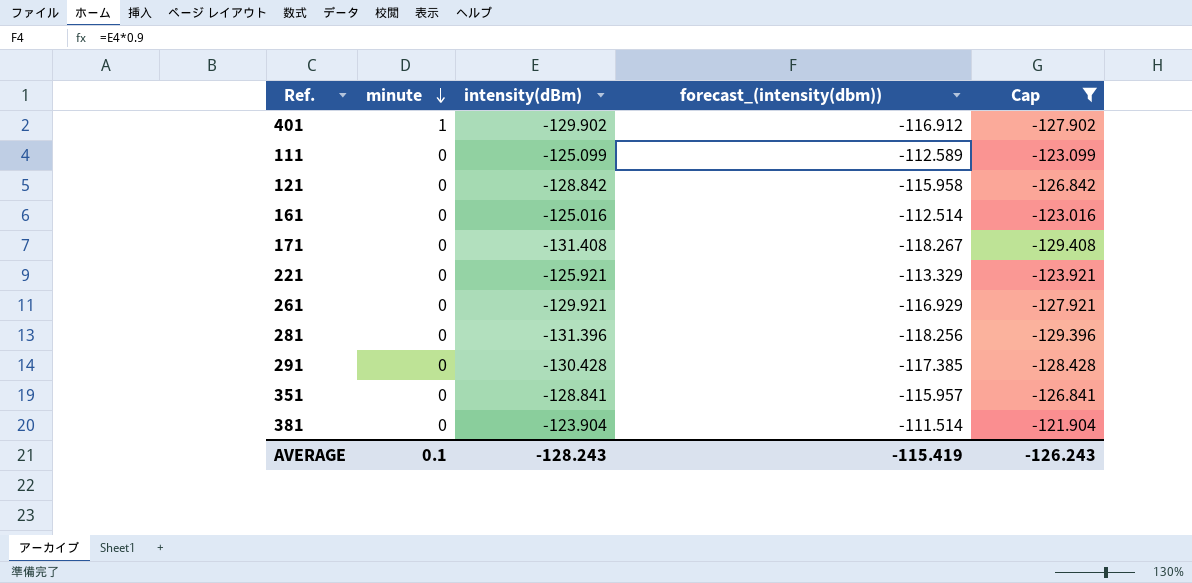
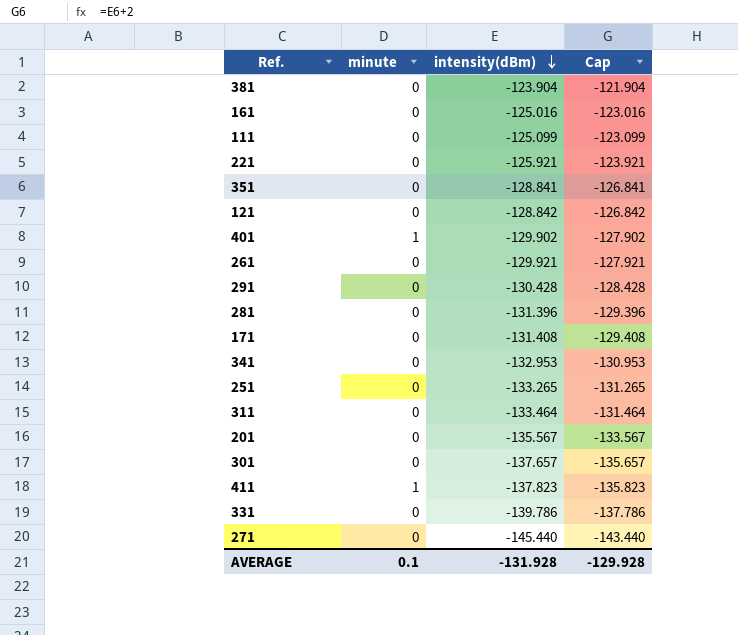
filter: Cap >= -129.408 -> none
row order: minute descending -> intensity(dBm) descending
column forecast_(intensity(dbm)) | formula: [intensity(dBm)] * 0.9 -> none
AVERAGE | intensity(dBm): -128.243 -> -131.928
AVERAGE | Cap: -126.243 -> -129.928

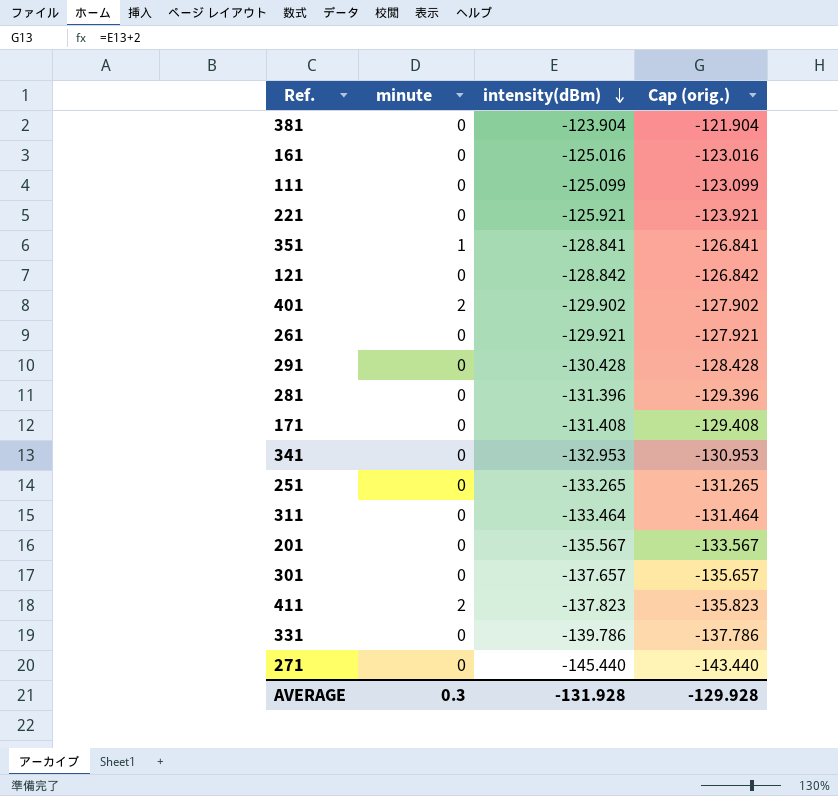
column name: Cap -> Cap (orig.)
351 | minute: 0 -> 1
401 | minute: 1 -> 2
411 | minute: 1 -> 2
AVERAGE | minute: 0.1 -> 0.3

